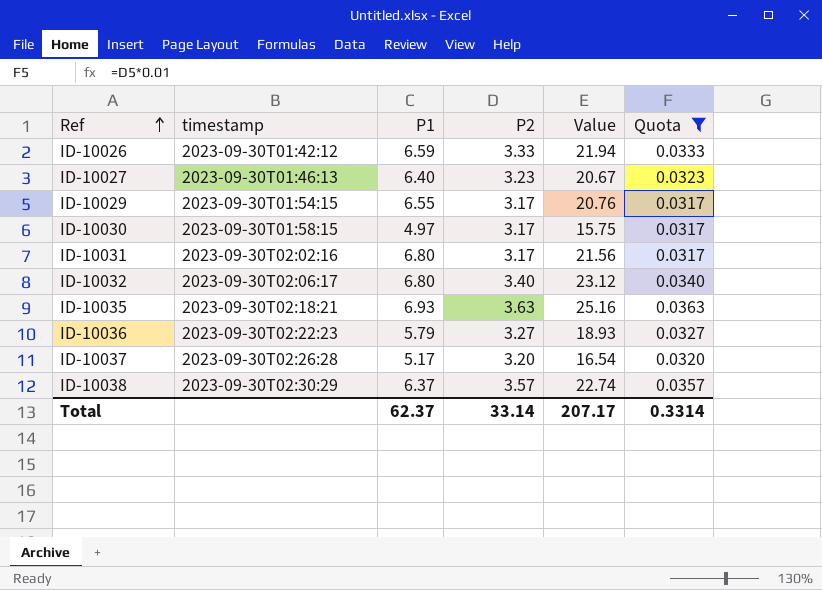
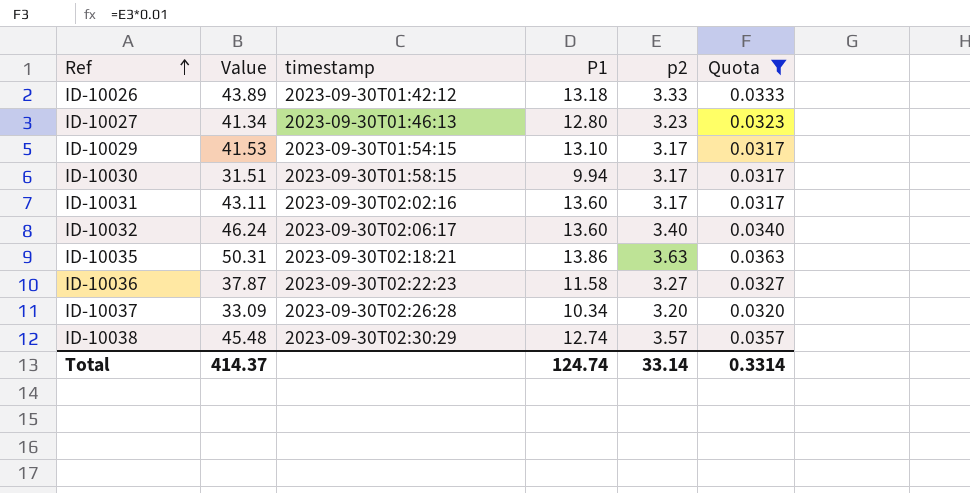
column Value | position: 5 -> 2
column name: P2 -> p2
ID-10026 | Value: 21.94 -> 43.89
ID-10026 | P1: 6.59 -> 13.18
ID-10027 | Value: 20.67 -> 41.34
ID-10027 | P1: 6.40 -> 12.80
ID-10029 | Value: 20.76 -> 41.53
ID-10029 | P1: 6.55 -> 13.10
ID-10030 | Value: 15.75 -> 31.51
ID-10030 | P1: 4.97 -> 9.94
ID-10031 | Value: 21.56 -> 43.11
ID-10031 | P1: 6.80 -> 13.60
ID-10032 | Value: 23.12 -> 46.24
ID-10032 | P1: 6.80 -> 13.60
ID-10035 | Value: 25.16 -> 50.31
ID-10035 | P1: 6.93 -> 13.86
ID-10036 | Value: 18.93 -> 37.87
ID-10036 | P1: 5.79 -> 11.58
ID-10037 | Value: 16.54 -> 33.09
ID-10037 | P1: 5.17 -> 10.34
ID-10038 | Value: 22.74 -> 45.48
ID-10038 | P1: 6.37 -> 12.74
Total | Value: 207.17 -> 414.37
Total | P1: 62.37 -> 124.74

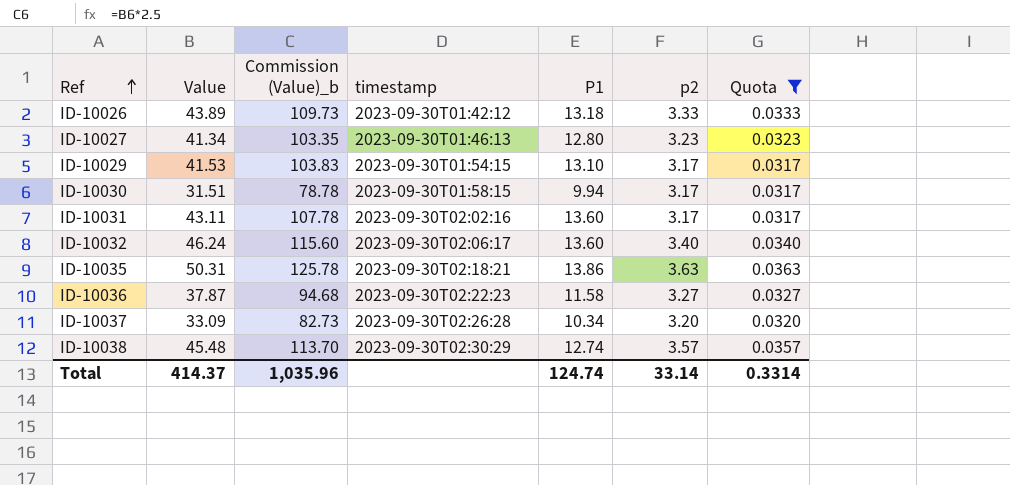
column Commission (Value)_b | formula: none -> [Value] * 2.5

